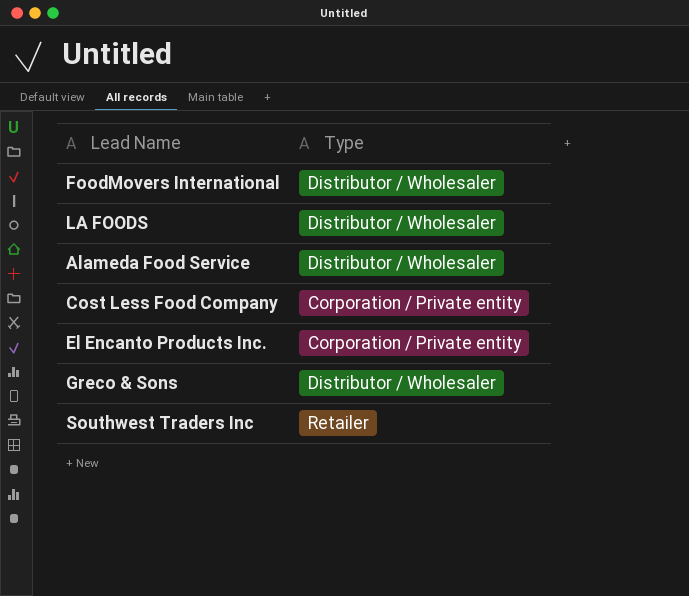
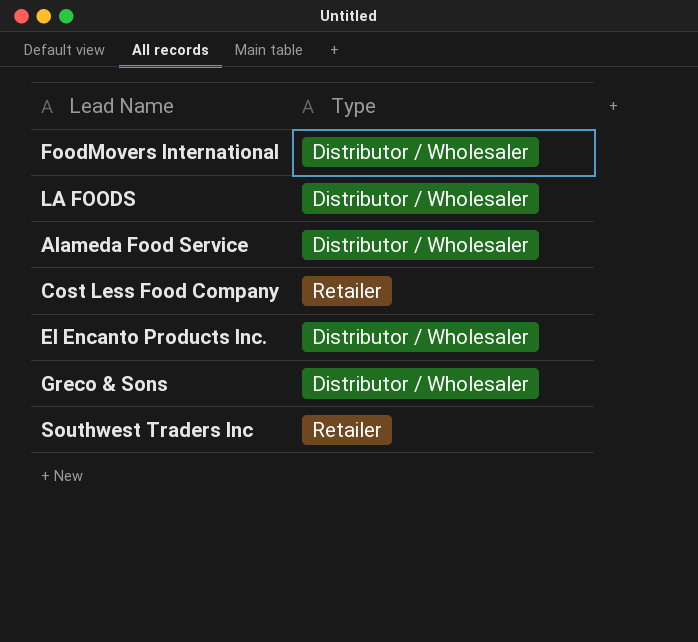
Cost Less Food Company | Type: Corporation / Private entity -> Retailer
El Encanto Products Inc. | Type: Corporation / Private entity -> Distributor / Wholesaler

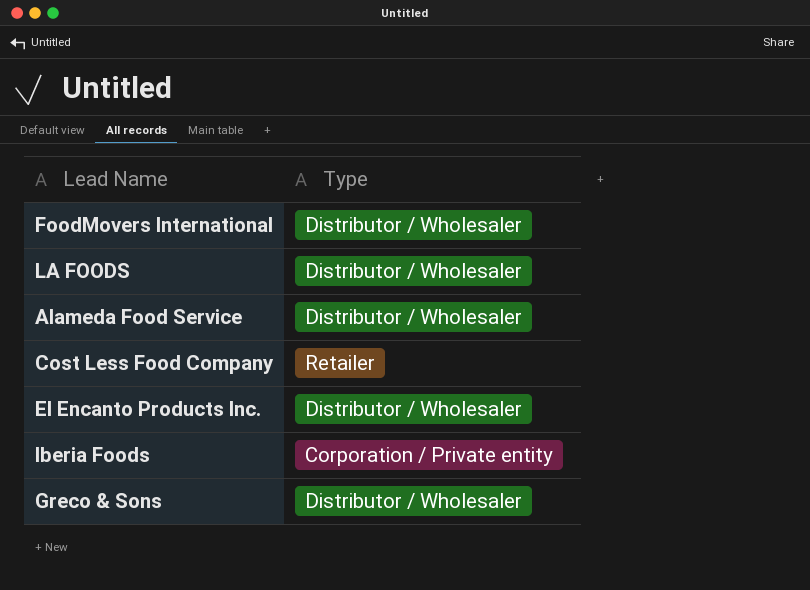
row Southwest Traders Inc: Retailer -> none
row Iberia Foods: none -> Corporation / Private entity

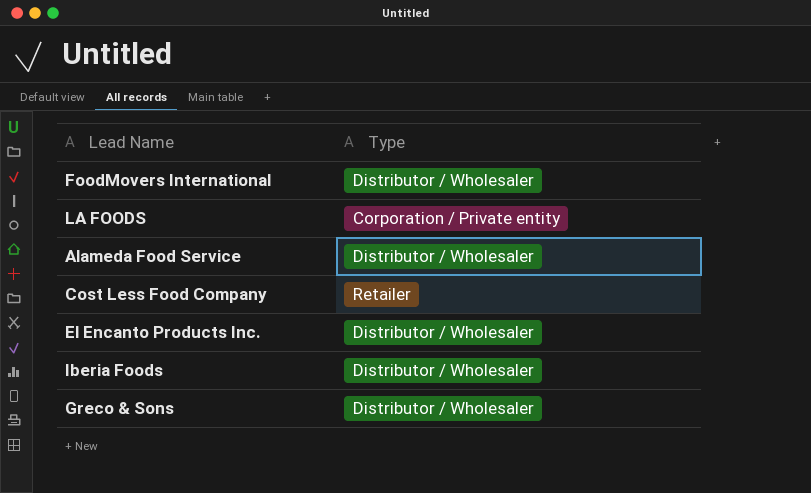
LA FOODS | Type: Distributor / Wholesaler -> Corporation / Private entity
Iberia Foods | Type: Corporation / Private entity -> Distributor / Wholesaler

